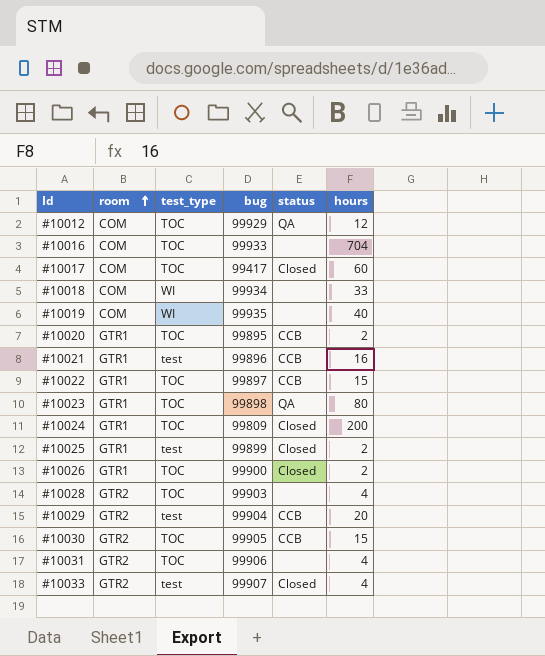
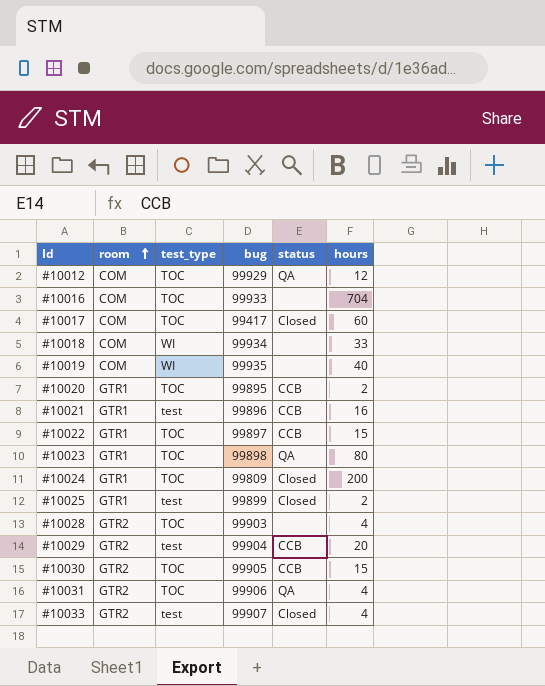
row #10026: GTR1 | TOC | 99900 | Closed | 2 -> none
#10031 | status: none -> QA

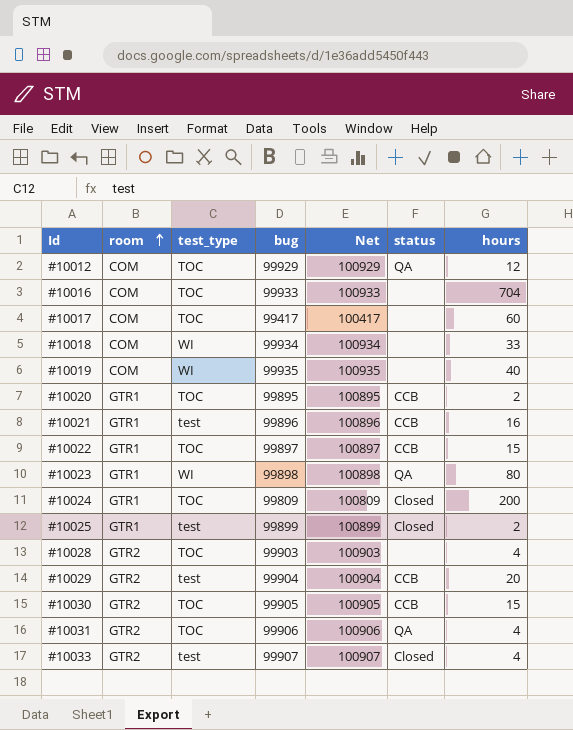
column Net | formula: none -> [bug] + 1000
#10017 | status: Closed -> none
#10023 | test_type: TOC -> WI

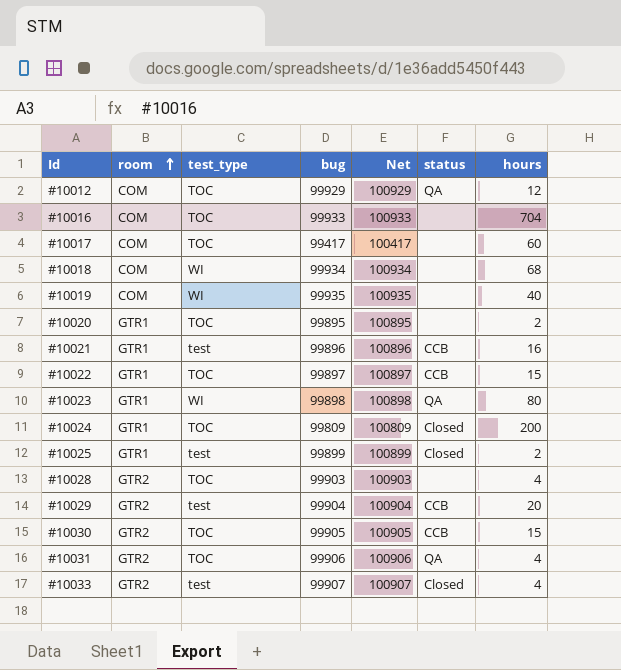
#10018 | hours: 33 -> 68
#10020 | status: CCB -> none

